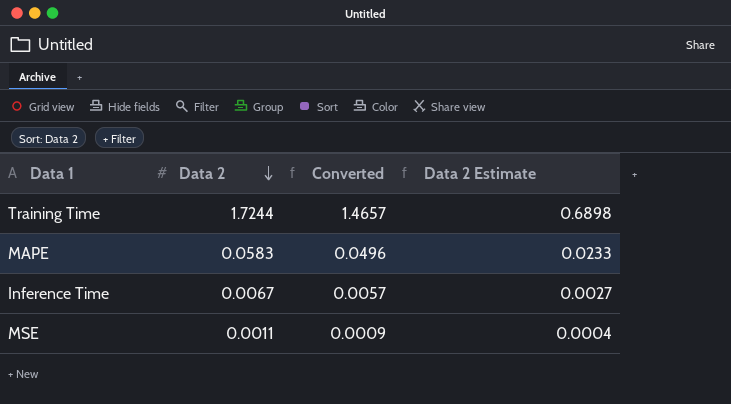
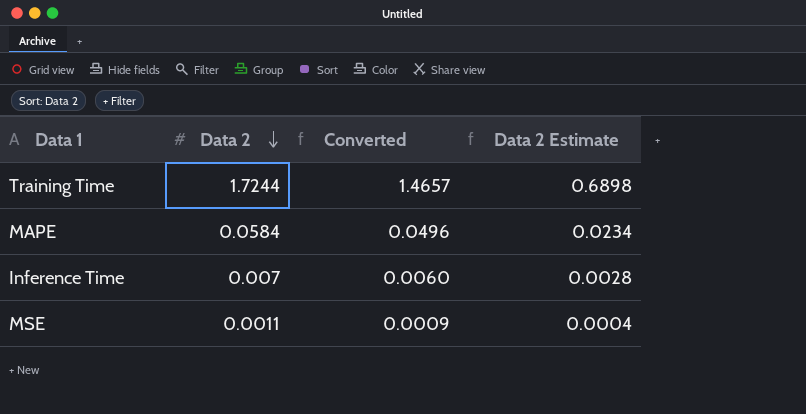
MAPE | Data 2: 0.0583 -> 0.0584
MAPE | Data 2 Estimate: 0.0233 -> 0.0234
Inference Time | Data 2: 0.0067 -> 0.007
Inference Time | Converted: 0.0057 -> 0.0060
Inference Time | Data 2 Estimate: 0.0027 -> 0.0028

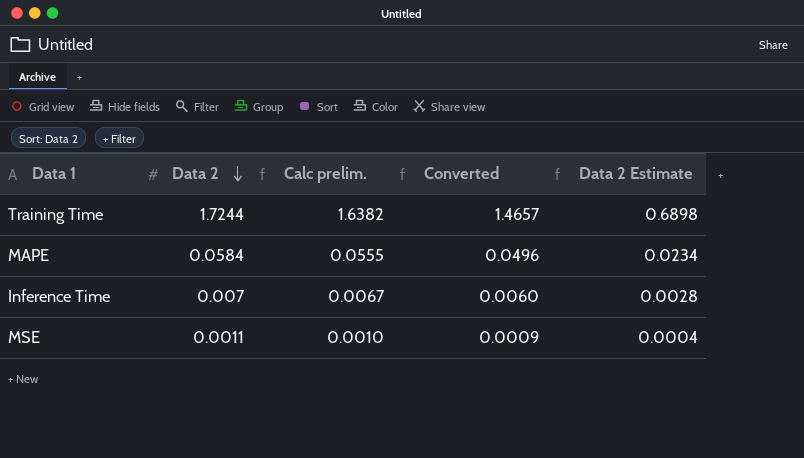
column Calc prelim. | formula: none -> [Data 2] * 0.95

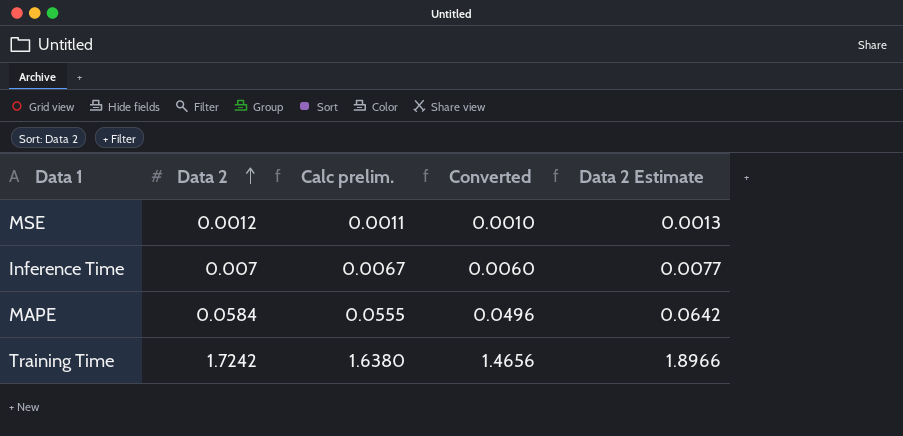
row order: Data 2 descending -> Data 2 ascending
column Data 2 Estimate | formula: [Data 2] * 0.4 -> [Data 2] * 1.1
MSE | Data 2: 0.0011 -> 0.0012
MSE | Calc prelim.: 0.0010 -> 0.0011
MSE | Converted: 0.0009 -> 0.0010
Training Time | Data 2: 1.7244 -> 1.7242
Training Time | Calc prelim.: 1.6382 -> 1.6380
Training Time | Converted: 1.4657 -> 1.4656

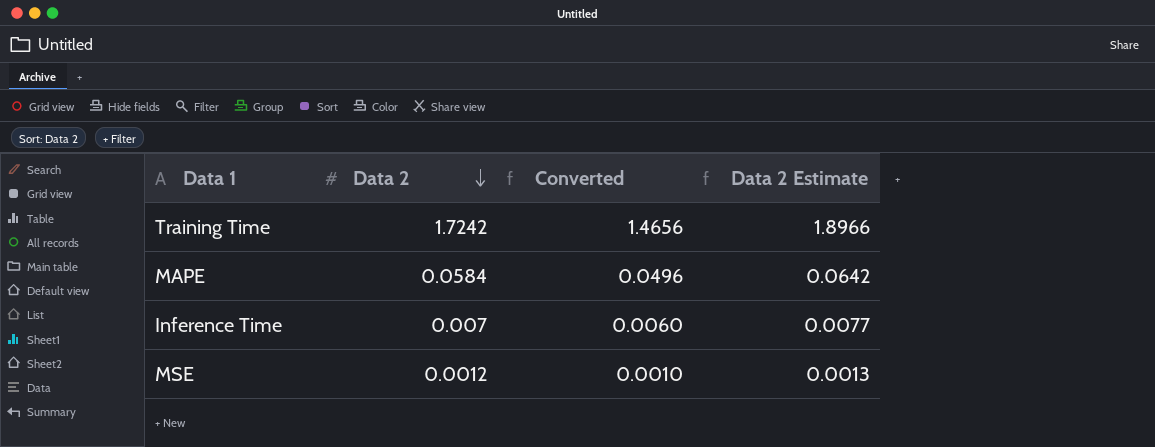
row order: Data 2 ascending -> Data 2 descending
column Calc prelim. | formula: [Data 2] * 0.95 -> none

